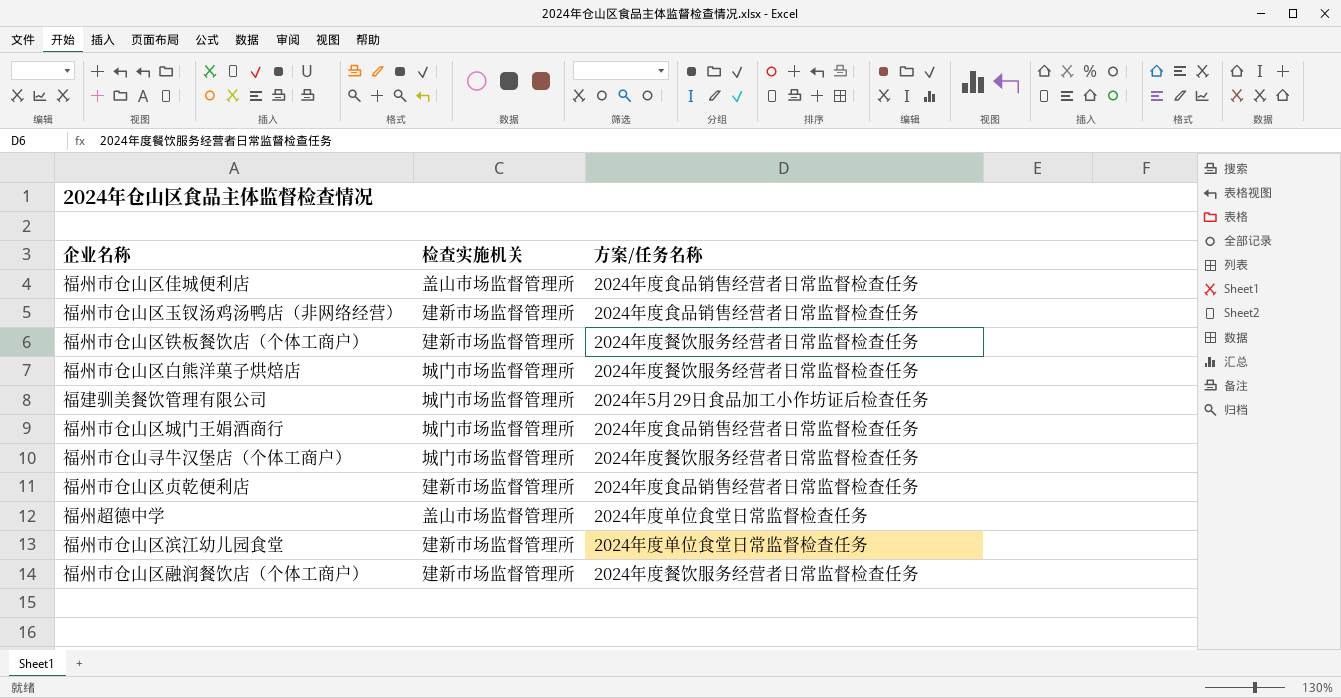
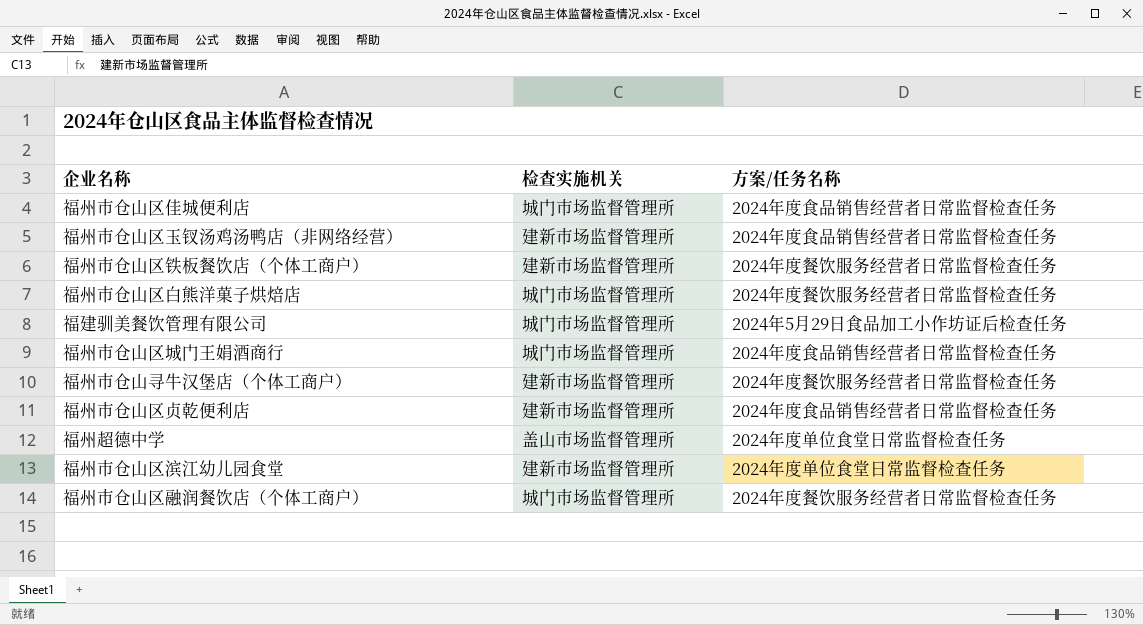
福州市仓山区佳城便利店 | 检查实施机关: 盖山市场监督管理所 -> 城门市场监督管理所
福州市仓山寻牛汉堡店（个体工商户） | 检查实施机关: 城门市场监督管理所 -> 建新市场监督管理所
福州市仓山区融润餐饮店（个体工商户） | 检查实施机关: 建新市场监督管理所 -> 城门市场监督管理所

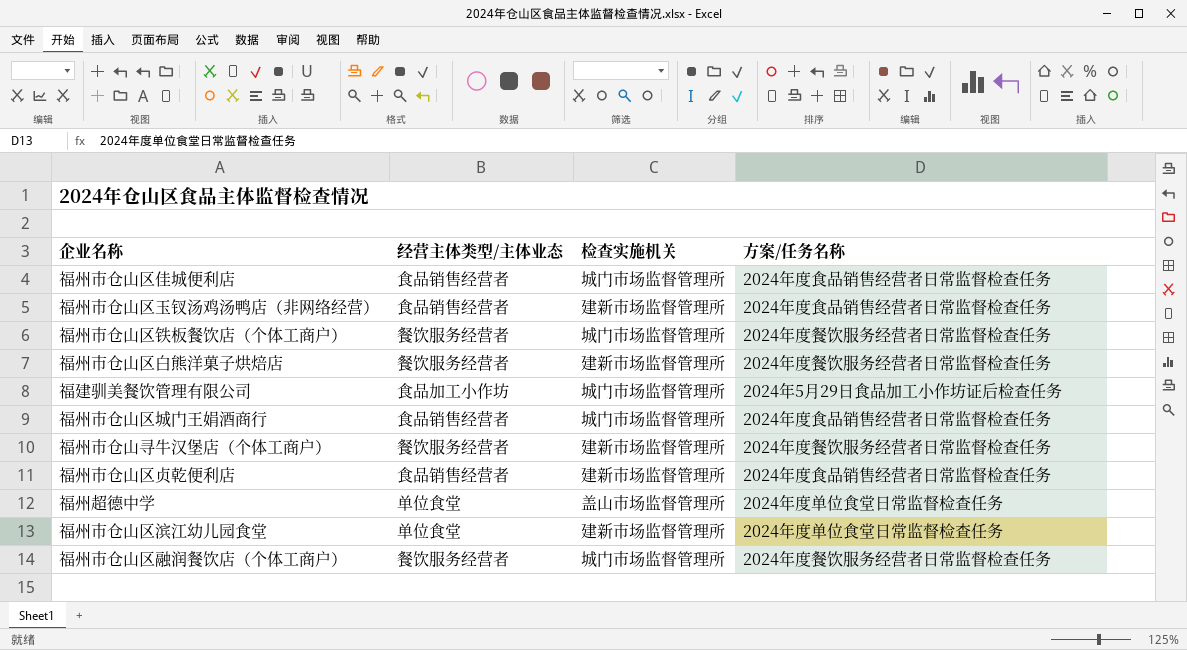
column 经营主体类型/主体业态 | position: none -> 2
福州市仓山区铁板餐饮店（个体工商户） | 检查实施机关: 建新市场监督管理所 -> 城门市场监督管理所
福州市仓山区白熊洋菓子烘焙店 | 检查实施机关: 城门市场监督管理所 -> 建新市场监督管理所

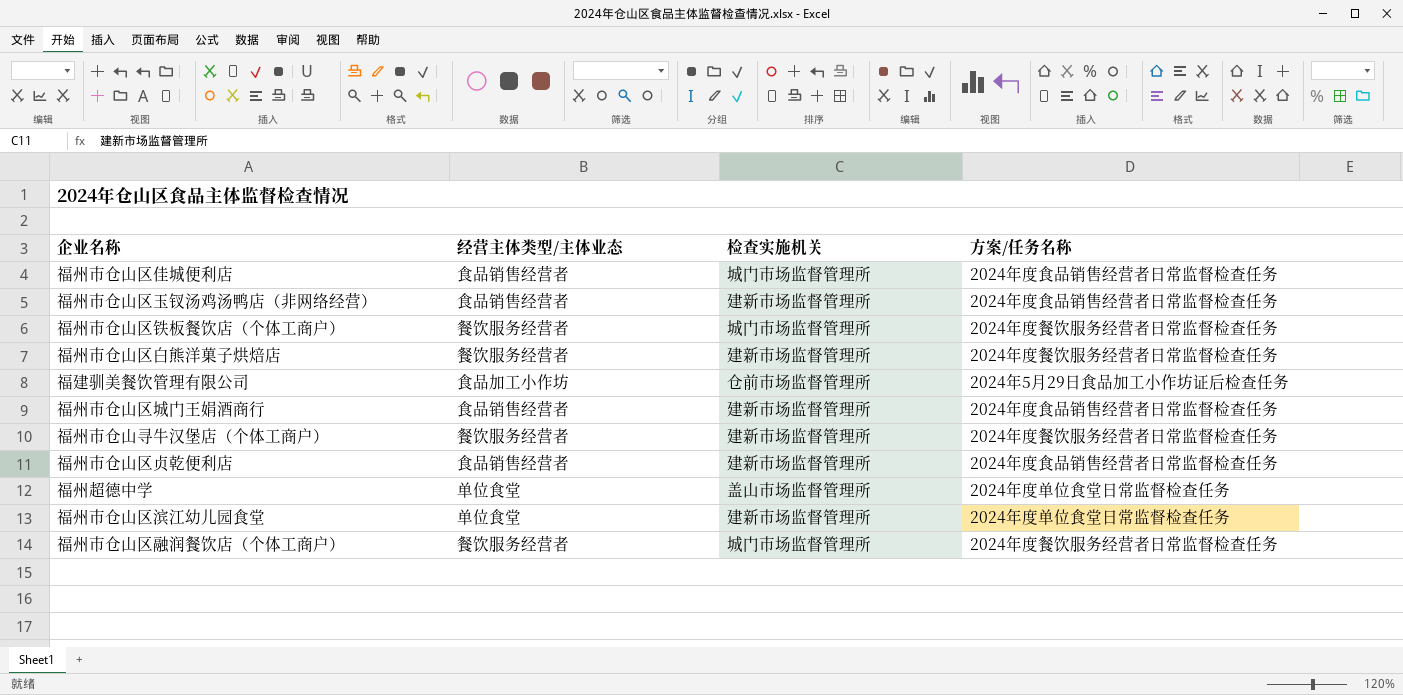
福建驯美餐饮管理有限公司 | 检查实施机关: 城门市场监督管理所 -> 仓前市场监督管理所
福州市仓山区城门王娟酒商行 | 检查实施机关: 城门市场监督管理所 -> 建新市场监督管理所

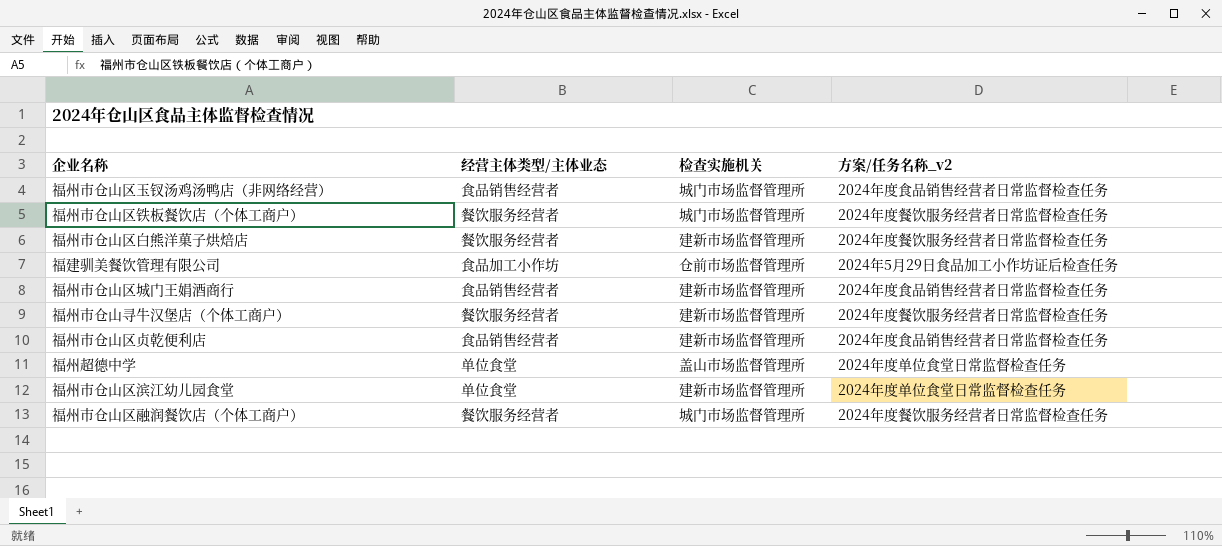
column name: 方案/任务名称 -> 方案/任务名称_v2
row 福州市仓山区佳城便利店: 食品销售经营者 | 城门市场监督管理所 | 2024年度食品销售经营者日常监督检查任务 -> none
福州市仓山区玉钗汤鸡汤鸭店（非网络经营） | 检查实施机关: 建新市场监督管理所 -> 城门市场监督管理所

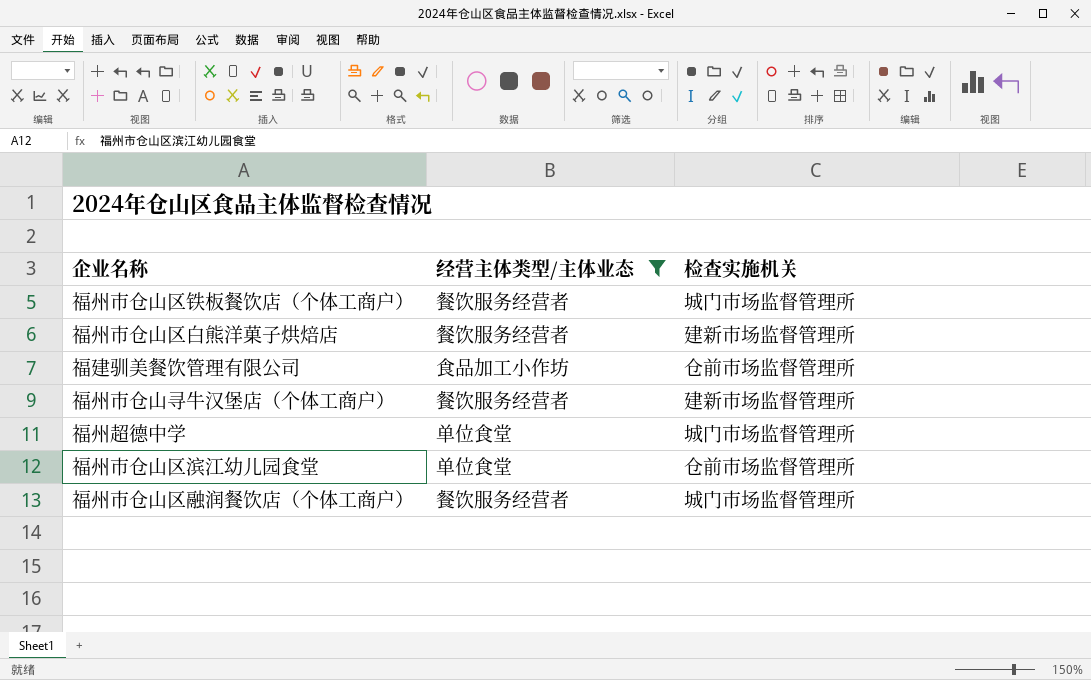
filter: none -> 经营主体类型/主体业态 != 食品销售经营者
column 方案/任务名称_v2 | position: 4 -> none
福州超德中学 | 检查实施机关: 盖山市场监督管理所 -> 城门市场监督管理所
福州市仓山区滨江幼儿园食堂 | 检查实施机关: 建新市场监督管理所 -> 仓前市场监督管理所

